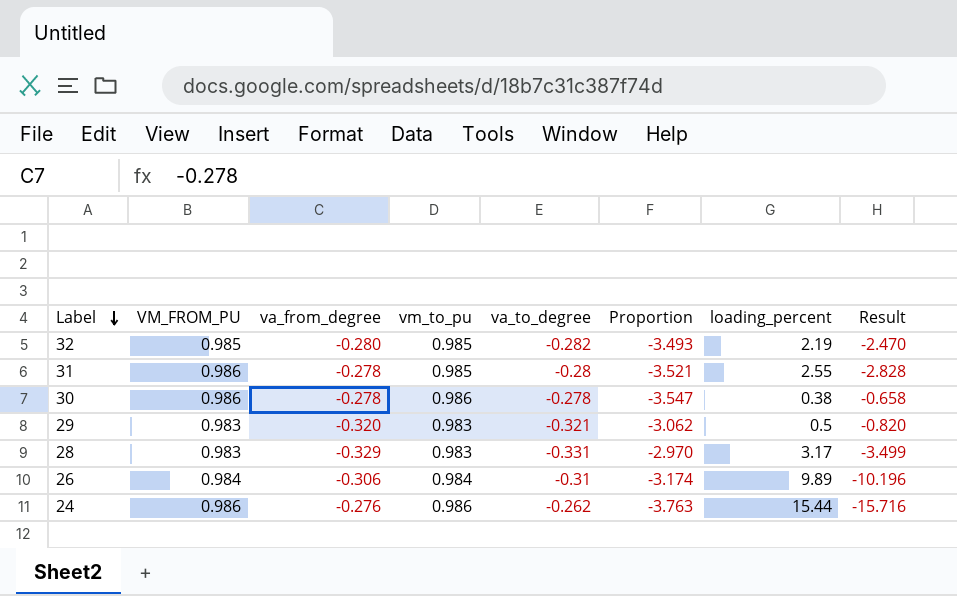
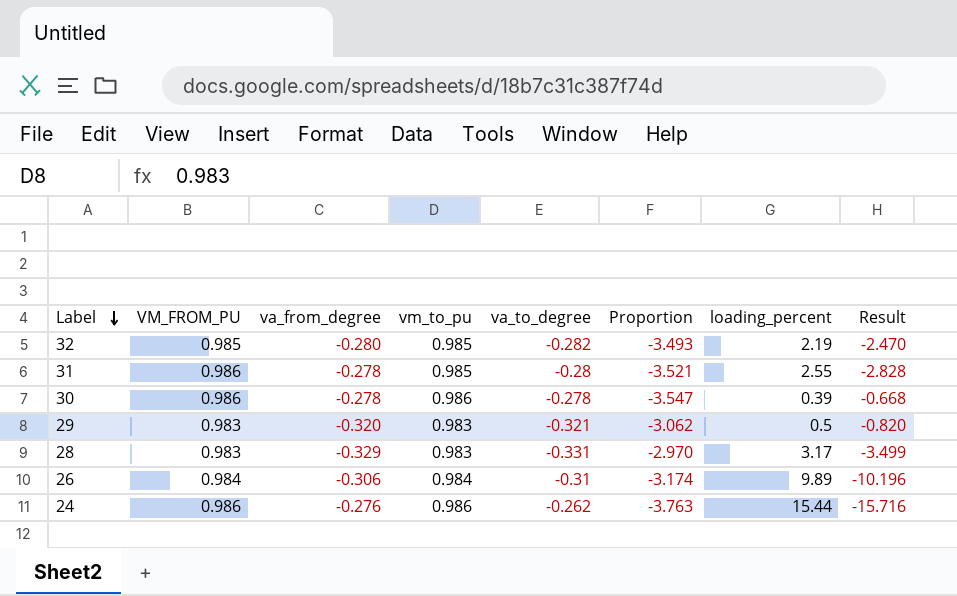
30 | loading_percent: 0.38 -> 0.39
30 | Result: -0.658 -> -0.668

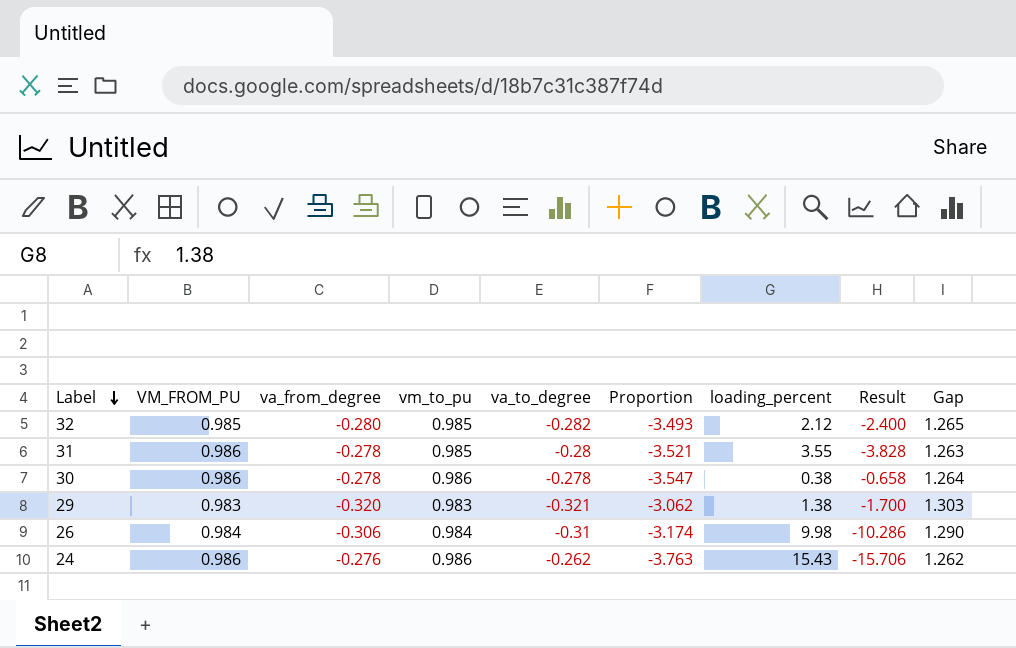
column Gap | formula: none -> [vm_to_pu] - [va_from_degree]
row 28: 0.983 | -0.329 | 0.983 | -0.331 | -2.970 | 3.17 | -3.499 -> none
32 | loading_percent: 2.19 -> 2.12
32 | Result: -2.470 -> -2.400
31 | loading_percent: 2.55 -> 3.55
31 | Result: -2.828 -> -3.828
30 | loading_percent: 0.39 -> 0.38
30 | Result: -0.668 -> -0.658
29 | loading_percent: 0.5 -> 1.38
29 | Result: -0.820 -> -1.700
26 | loading_percent: 9.89 -> 9.98
26 | Result: -10.196 -> -10.286
24 | loading_percent: 15.44 -> 15.43
24 | Result: -15.716 -> -15.706

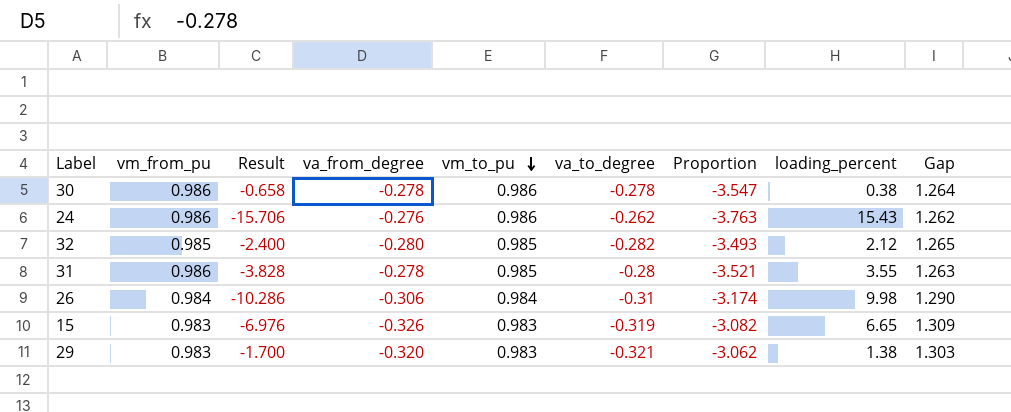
row order: Label descending -> vm_to_pu descending
column name: VM_FROM_PU -> vm_from_pu
column Result | position: 8 -> 3
row 15: none -> 0.983 | -6.976 | -0.326 | 0.983 | -0.319 | -3.082 | 6.65 | 1.309

